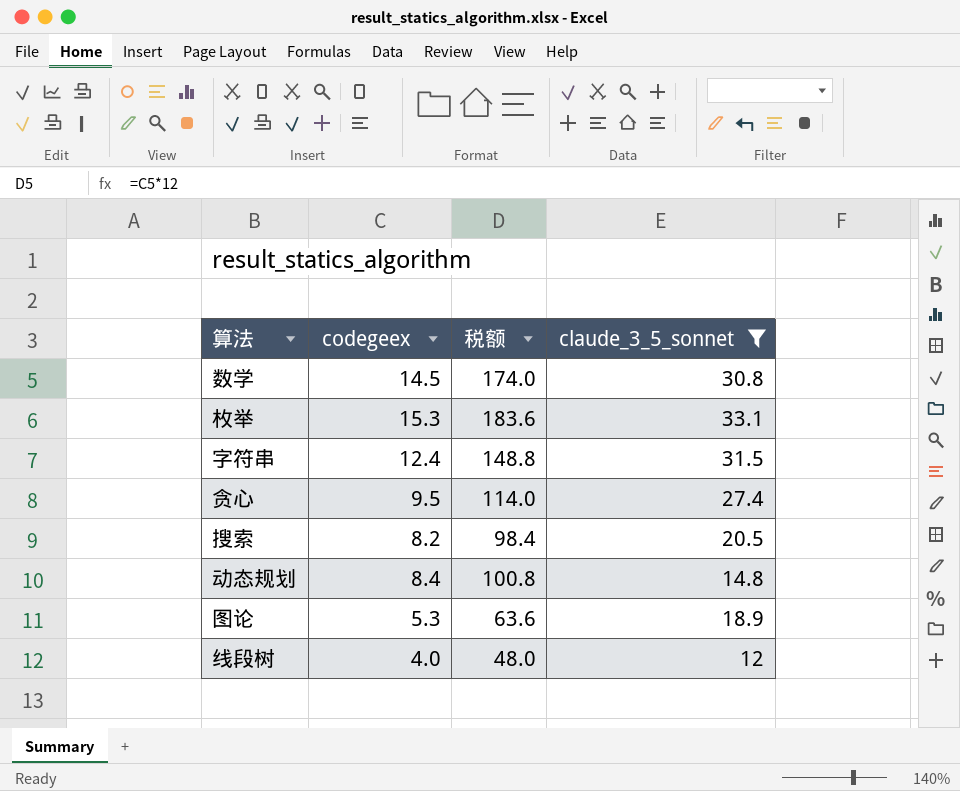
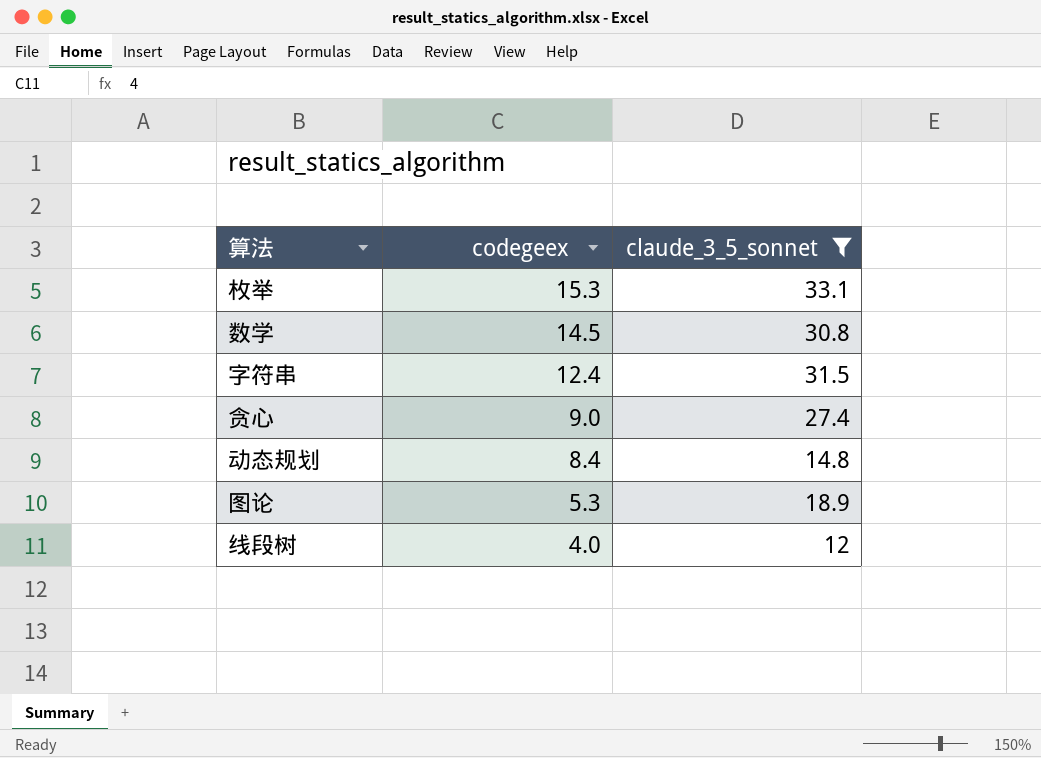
row order: none -> codegeex descending
column 税额 | formula: [codegeex] * 12 -> none
row 搜索: 8.2 | 98.4 | 20.5 -> none
贪心 | codegeex: 9.5 -> 9.0

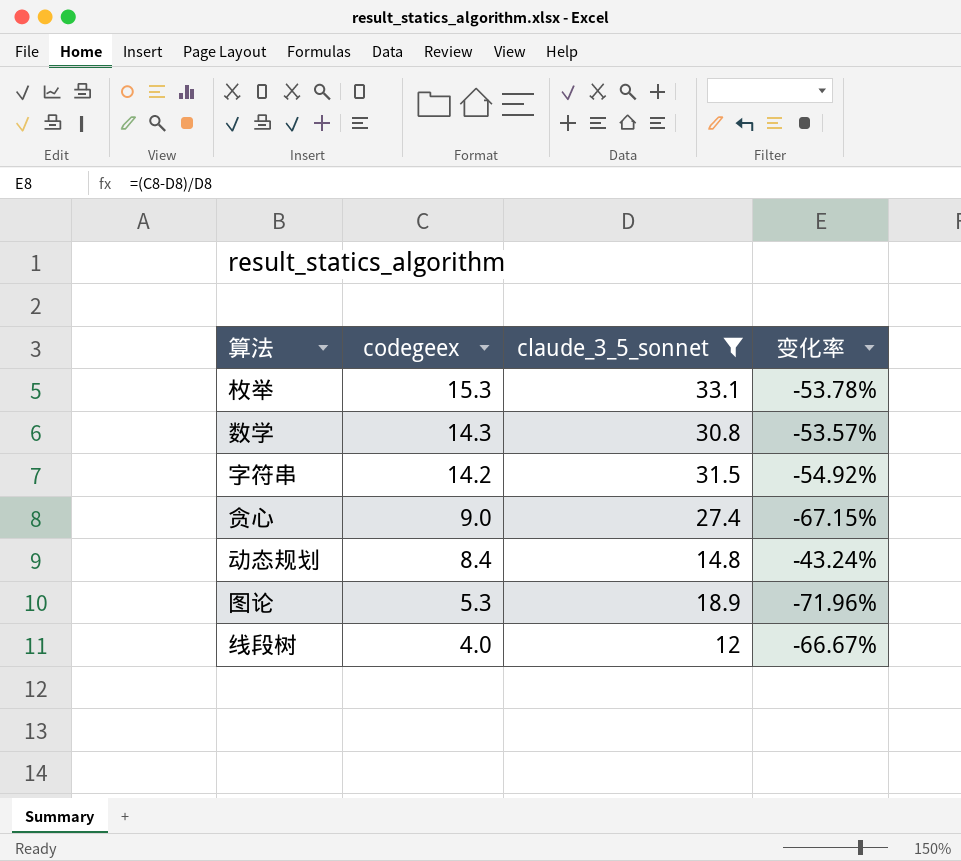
column 变化率 | formula: none -> ([codegeex] - [claude_3_5_sonnet]) / [claude_3_5_sonnet]
数学 | codegeex: 14.5 -> 14.3
字符串 | codegeex: 12.4 -> 14.2

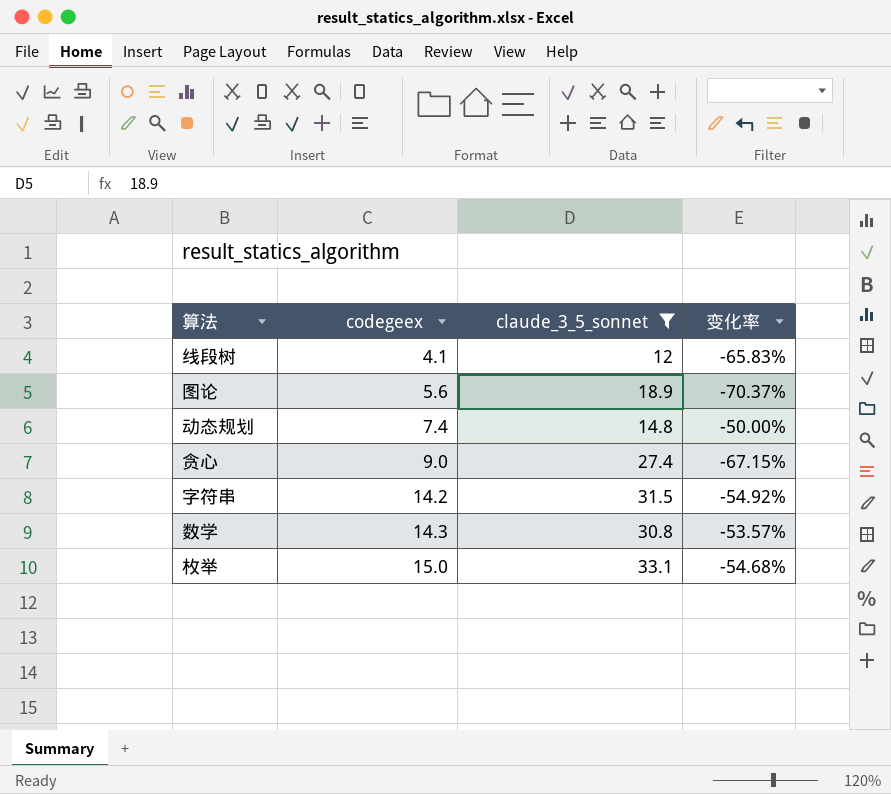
row order: codegeex descending -> codegeex ascending
线段树 | codegeex: 4.0 -> 4.1
线段树 | 变化率: -66.67% -> -65.83%
图论 | codegeex: 5.3 -> 5.6
图论 | 变化率: -71.96% -> -70.37%
动态规划 | codegeex: 8.4 -> 7.4
动态规划 | 变化率: -43.24% -> -50.00%
枚举 | codegeex: 15.3 -> 15.0
枚举 | 变化率: -53.78% -> -54.68%

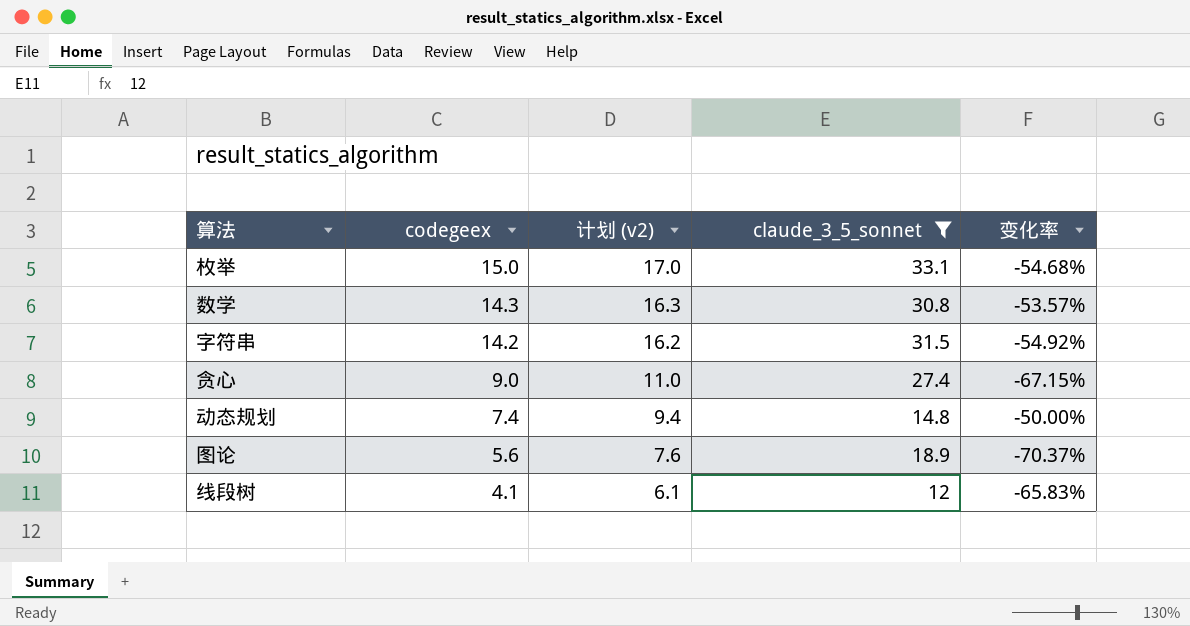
row order: codegeex ascending -> codegeex descending
column 计划 (v2) | formula: none -> [codegeex] + 2

